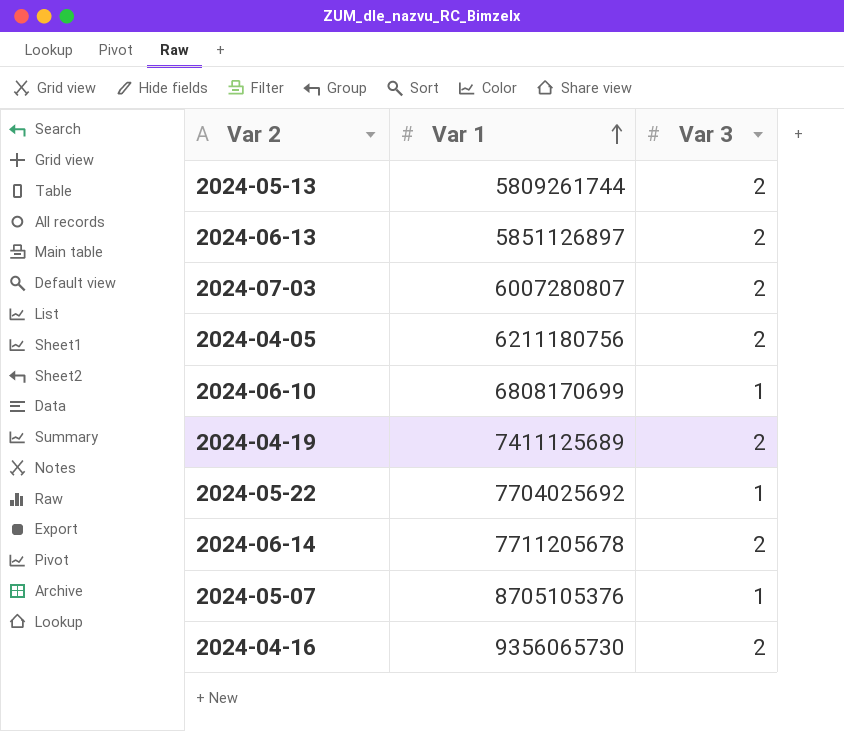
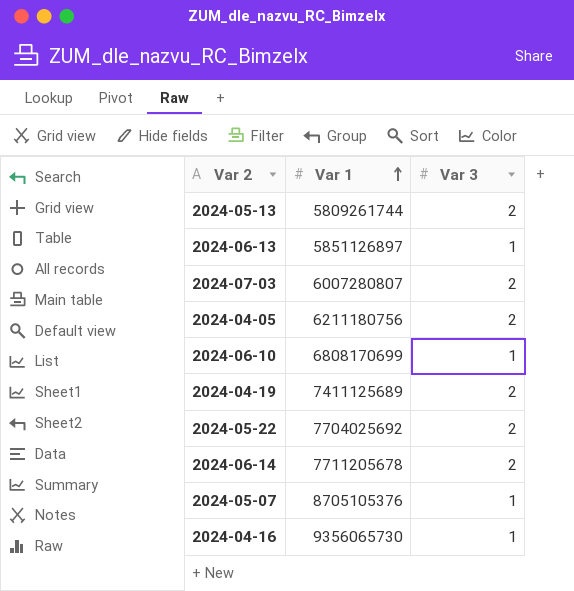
2024-06-13 | Var 3: 2 -> 1
2024-05-22 | Var 3: 1 -> 2
2024-04-16 | Var 3: 2 -> 1

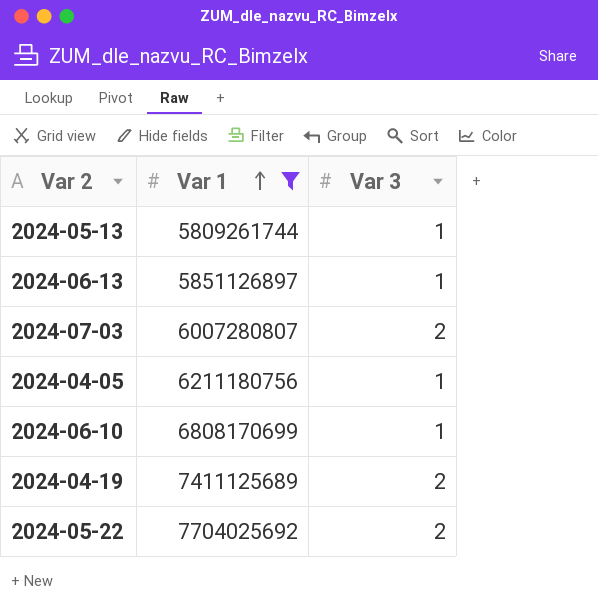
filter: none -> Var 1 <= 7704025692
2024-05-13 | Var 3: 2 -> 1
2024-04-05 | Var 3: 2 -> 1

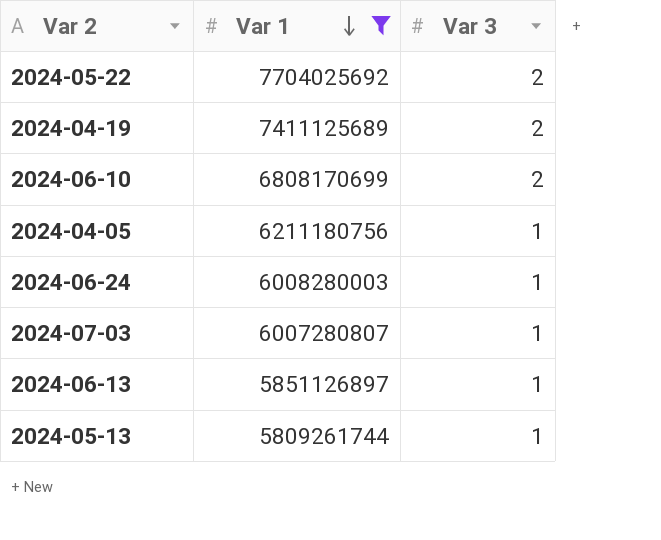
row order: Var 1 ascending -> Var 1 descending
2024-06-10 | Var 3: 1 -> 2
row 2024-06-24: none -> 6008280003 | 1
2024-07-03 | Var 3: 2 -> 1

